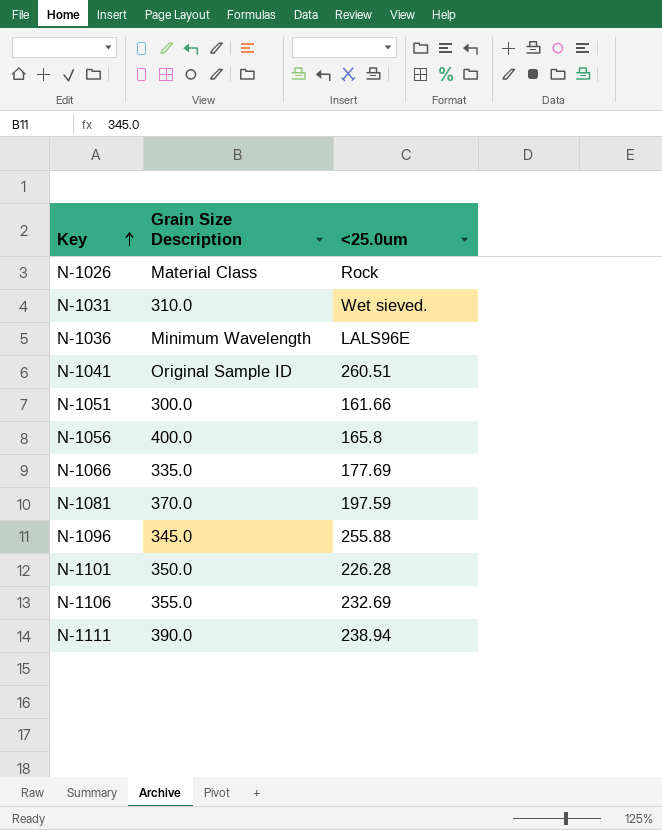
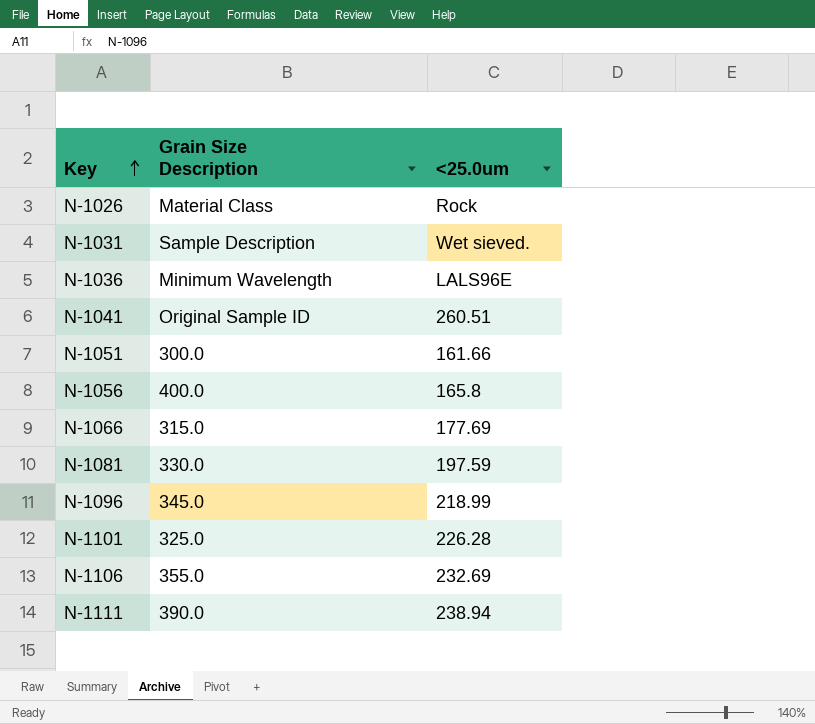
N-1031 | Grain Size Description: 310.0 -> Sample Description
N-1066 | Grain Size Description: 335.0 -> 315.0
N-1081 | Grain Size Description: 370.0 -> 330.0
N-1096 | <25.0um: 255.88 -> 218.99
N-1101 | Grain Size Description: 350.0 -> 325.0

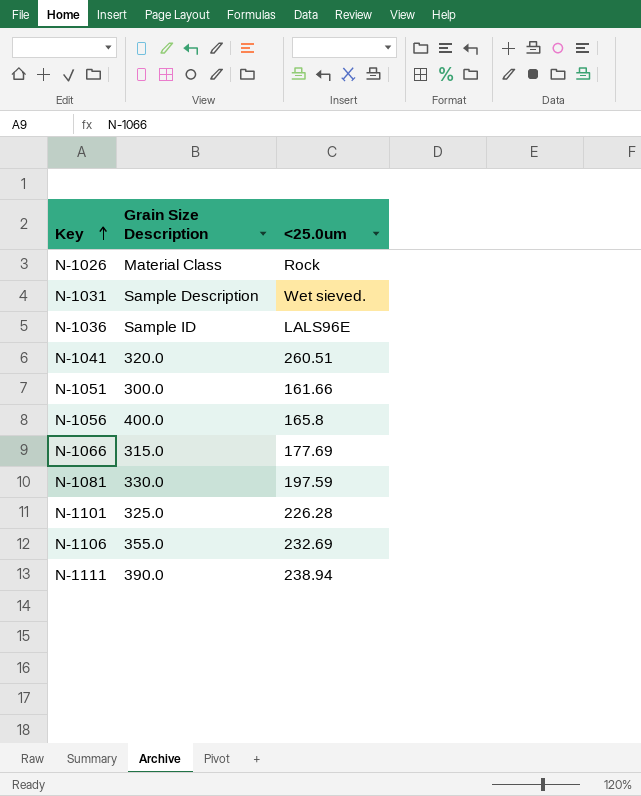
row N-1096: 345.0 | 218.99 -> none
N-1036 | Grain Size Description: Minimum Wavelength -> Sample ID
N-1041 | Grain Size Description: Original Sample ID -> 320.0

